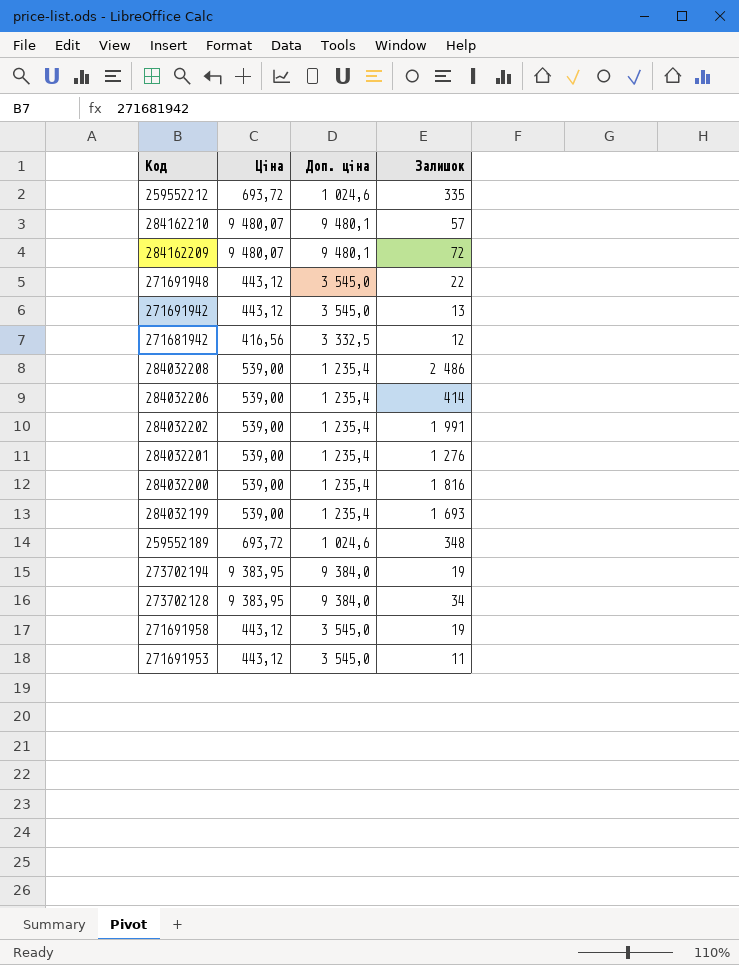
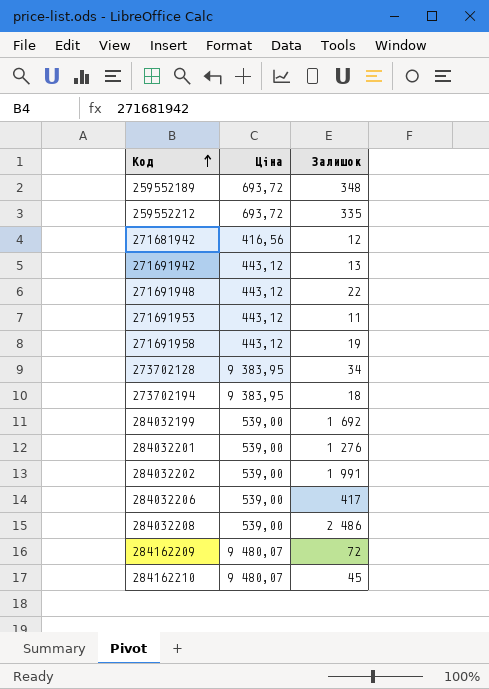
row order: none -> Код ascending
column Доп. ціна | position: 3 -> none
row 284032200: 539,00 | 1 235,4 | 1 816 -> none
273702194 | Залишок: 19 -> 18
284032199 | Залишок: 1 693 -> 1 692
284032206 | Залишок: 414 -> 417
284162210 | Залишок: 57 -> 45

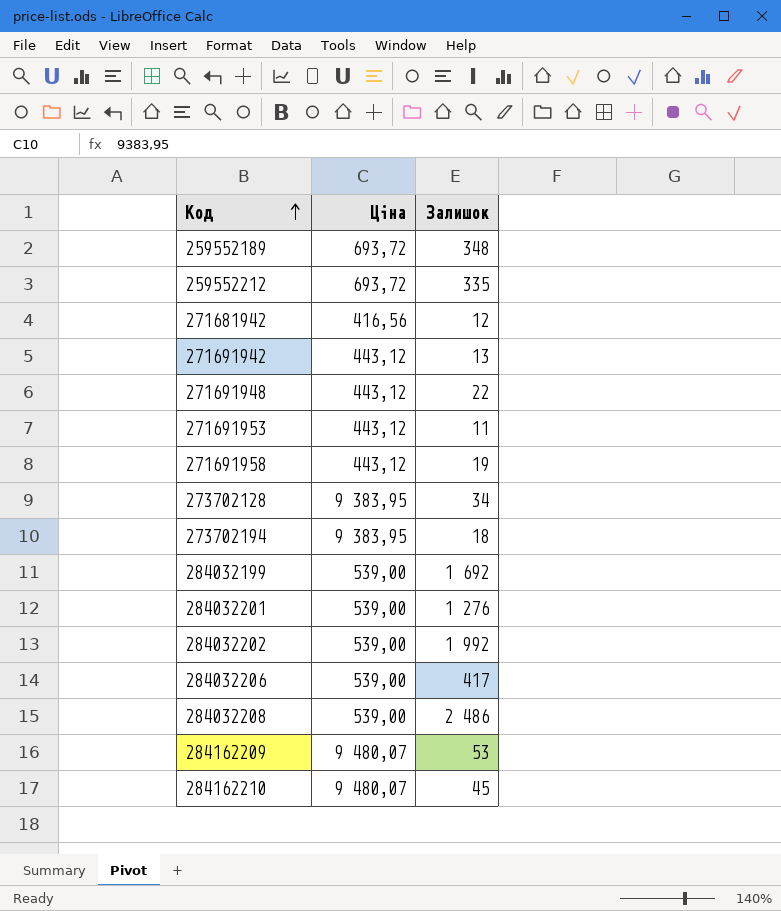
284032202 | Залишок: 1 991 -> 1 992
284162209 | Залишок: 72 -> 53

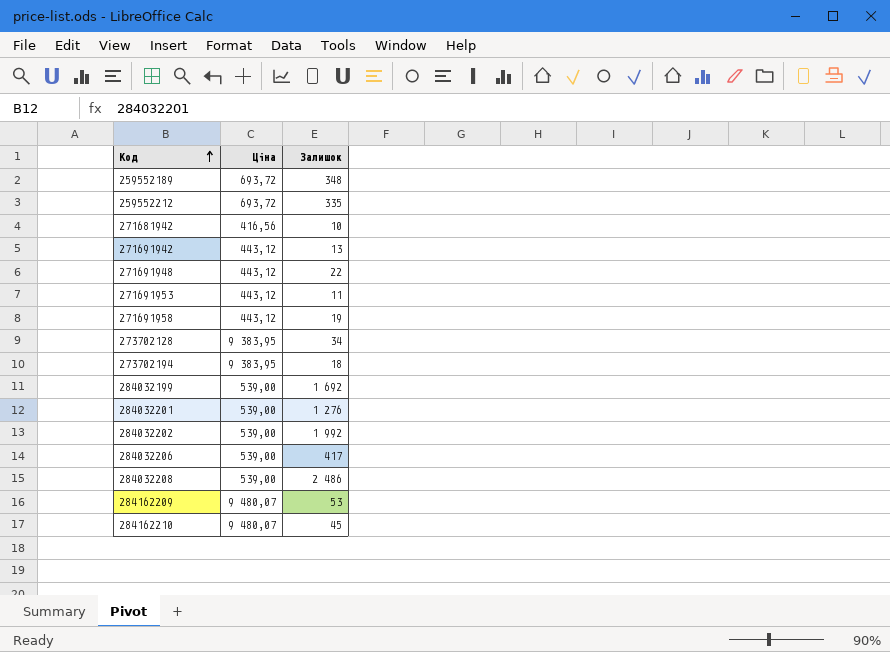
271681942 | Залишок: 12 -> 10

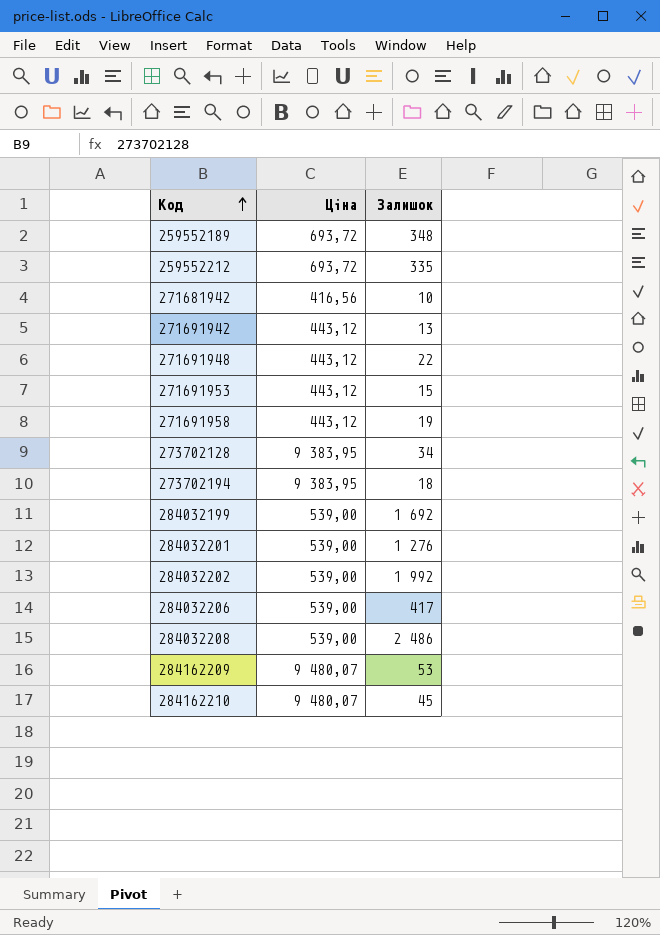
271691953 | Залишок: 11 -> 15

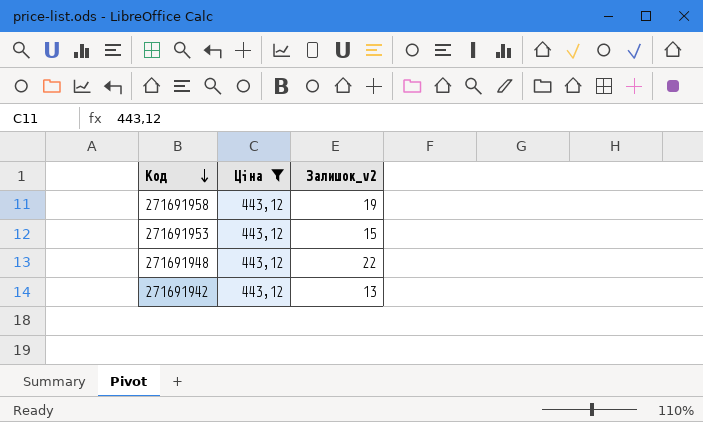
filter: none -> Ціна = 443,12
row order: Код ascending -> Код descending
column name: Залишок -> Залишок_v2

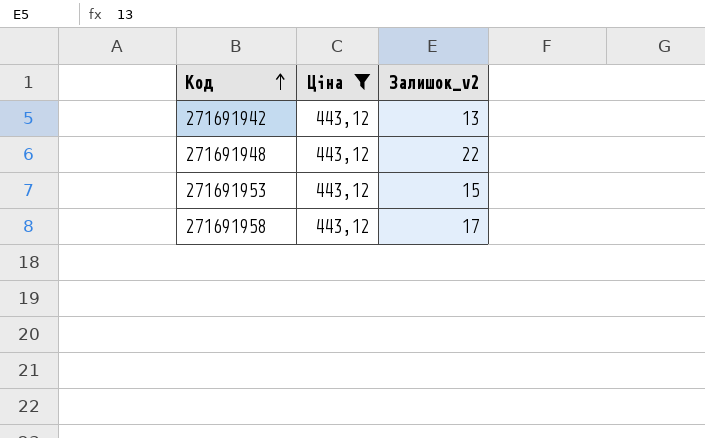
row order: Код descending -> Код ascending
271691958 | Залишок_v2: 19 -> 17

